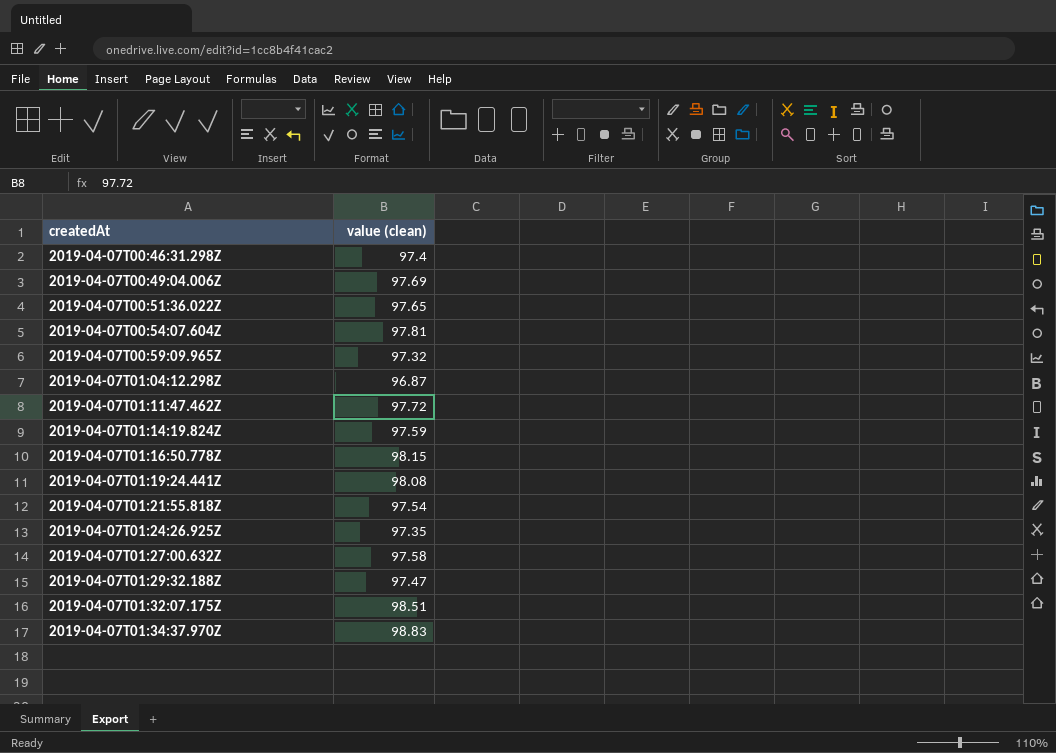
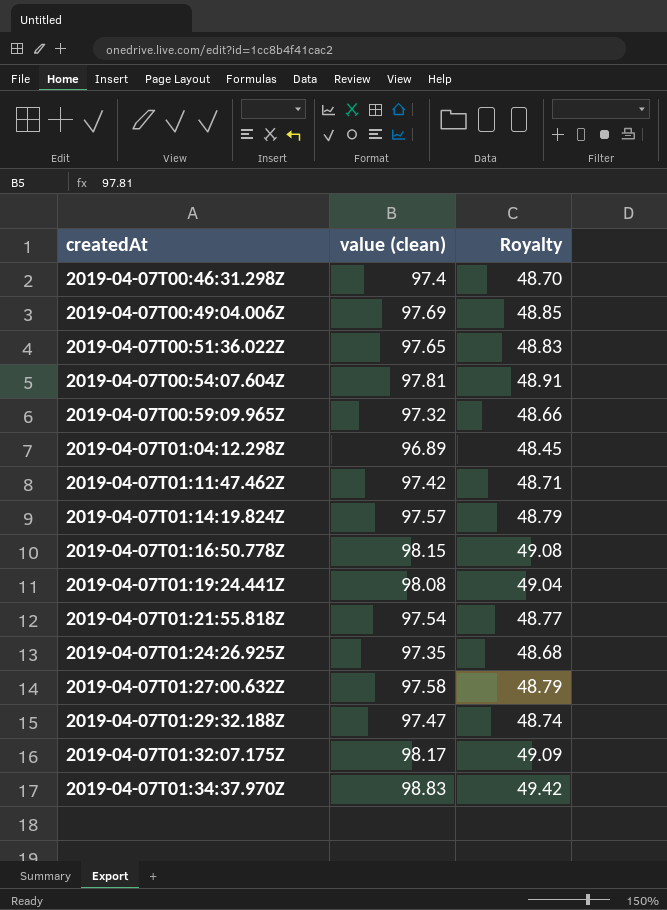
column Royalty | formula: none -> [value (clean)] * 0.5
2019-04-07T01:04:12.298Z | value (clean): 96.87 -> 96.89
2019-04-07T01:11:47.462Z | value (clean): 97.72 -> 97.42
2019-04-07T01:14:19.824Z | value (clean): 97.59 -> 97.57
2019-04-07T01:32:07.175Z | value (clean): 98.51 -> 98.17

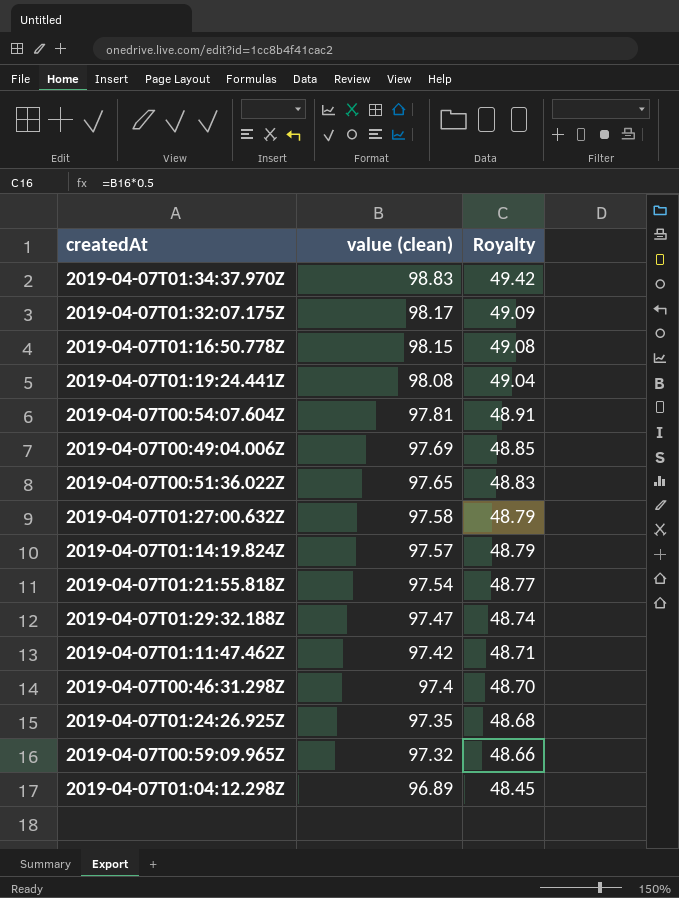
row order: createdAt ascending -> value (clean) descending

